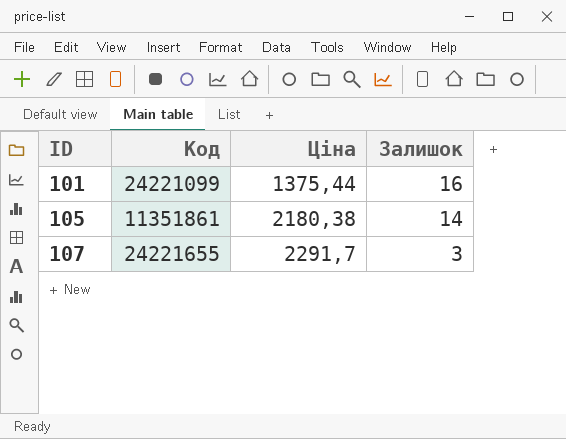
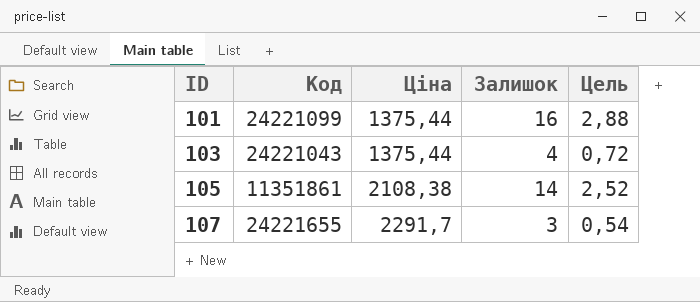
column Цель | formula: none -> [Залишок] * 0,18
row 103: none -> 24221043 | 1375,44 | 4 | 0,72
105 | Ціна: 2180,38 -> 2108,38

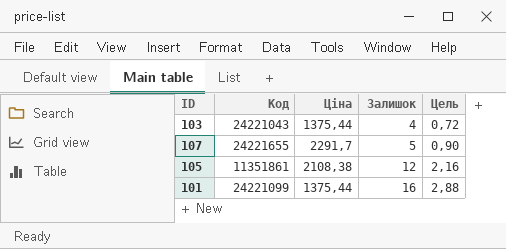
row order: ID ascending -> Залишок ascending
107 | Залишок: 3 -> 5
107 | Цель: 0,54 -> 0,90
105 | Залишок: 14 -> 12
105 | Цель: 2,52 -> 2,16

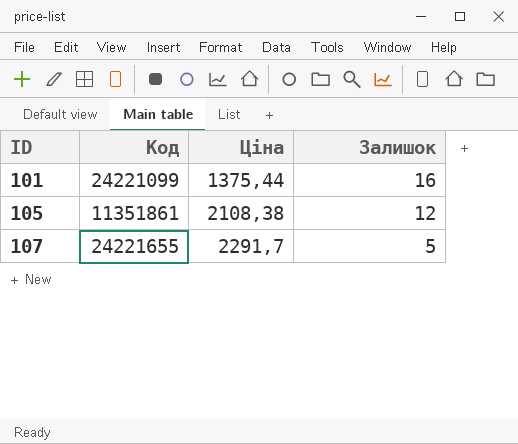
row order: Залишок ascending -> ID ascending
column Цель | formula: [Залишок] * 0,18 -> none
row 103: 24221043 | 1375,44 | 4 | 0,72 -> none

